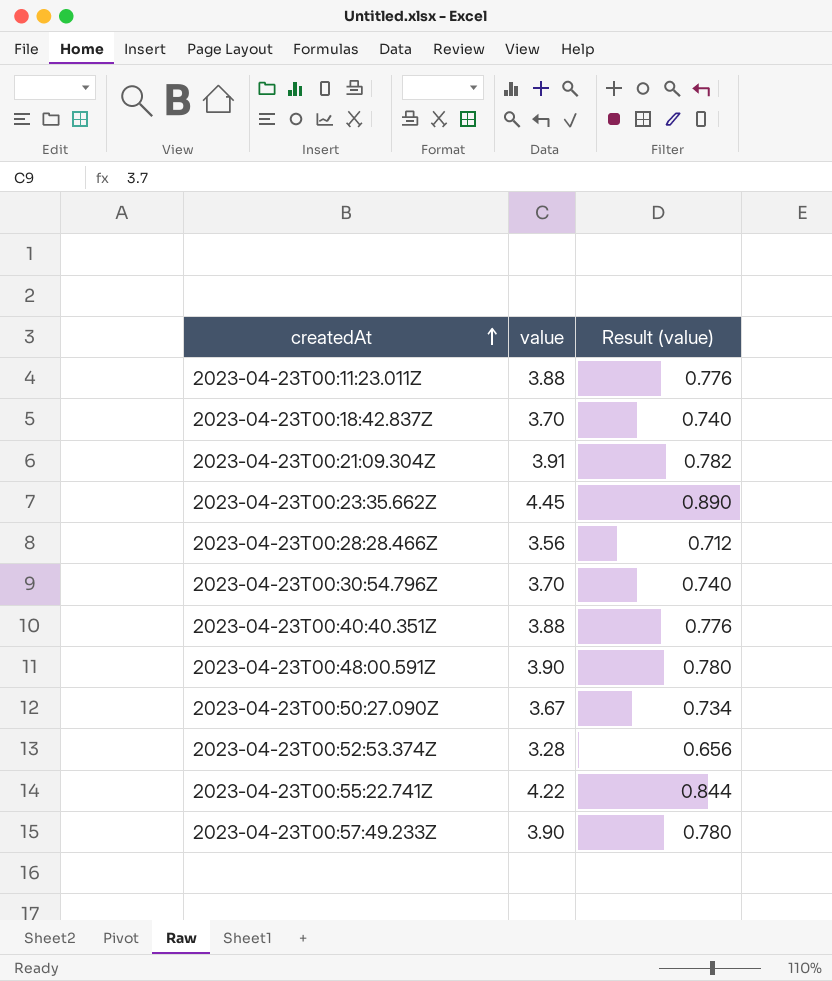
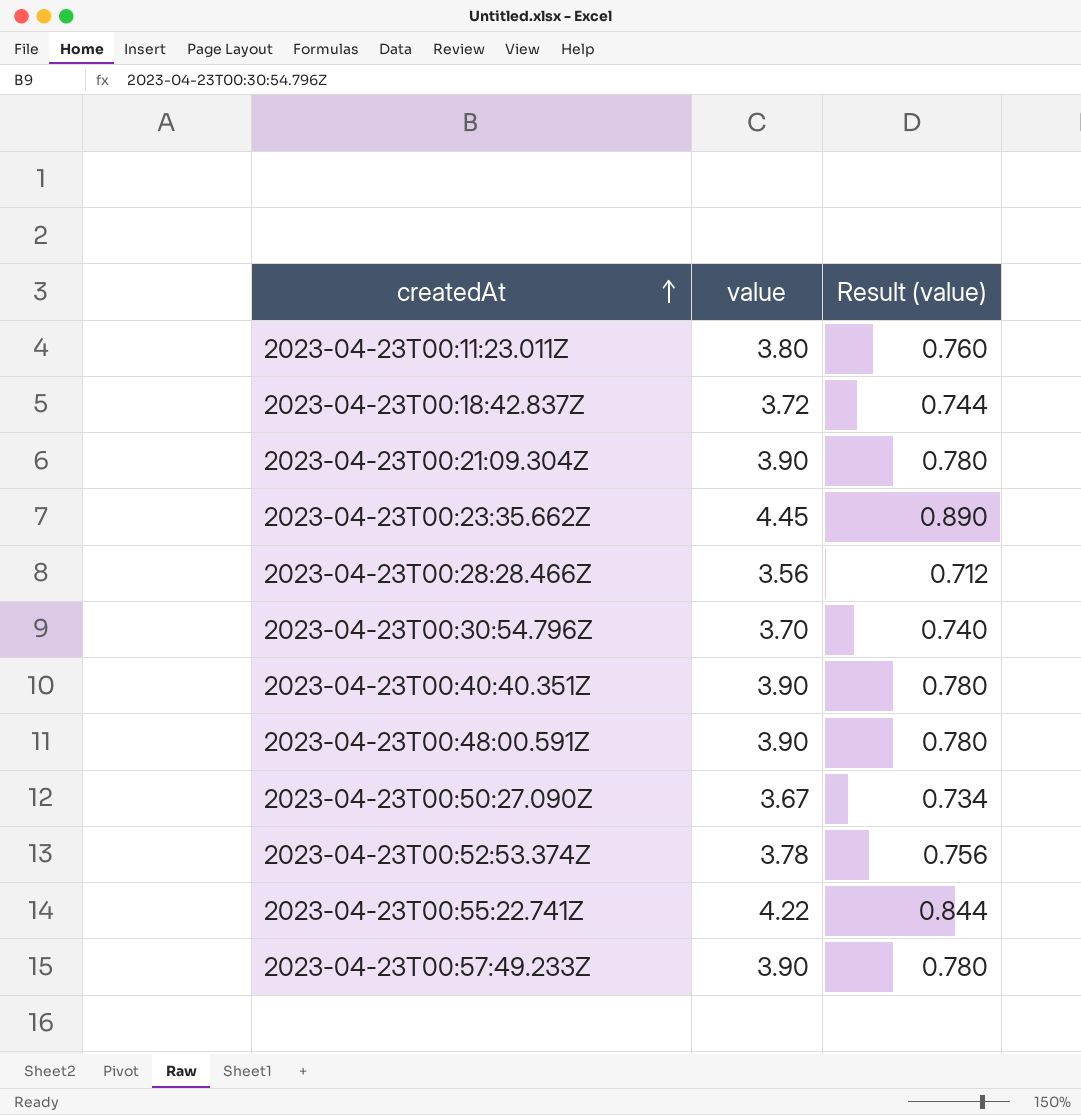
2023-04-23T00:11:23.011Z | value: 3.88 -> 3.80
2023-04-23T00:11:23.011Z | Result (value): 0.776 -> 0.760
2023-04-23T00:18:42.837Z | value: 3.70 -> 3.72
2023-04-23T00:18:42.837Z | Result (value): 0.740 -> 0.744
2023-04-23T00:21:09.304Z | value: 3.91 -> 3.90
2023-04-23T00:21:09.304Z | Result (value): 0.782 -> 0.780
2023-04-23T00:40:40.351Z | value: 3.88 -> 3.90
2023-04-23T00:40:40.351Z | Result (value): 0.776 -> 0.780
2023-04-23T00:52:53.374Z | value: 3.28 -> 3.78
2023-04-23T00:52:53.374Z | Result (value): 0.656 -> 0.756

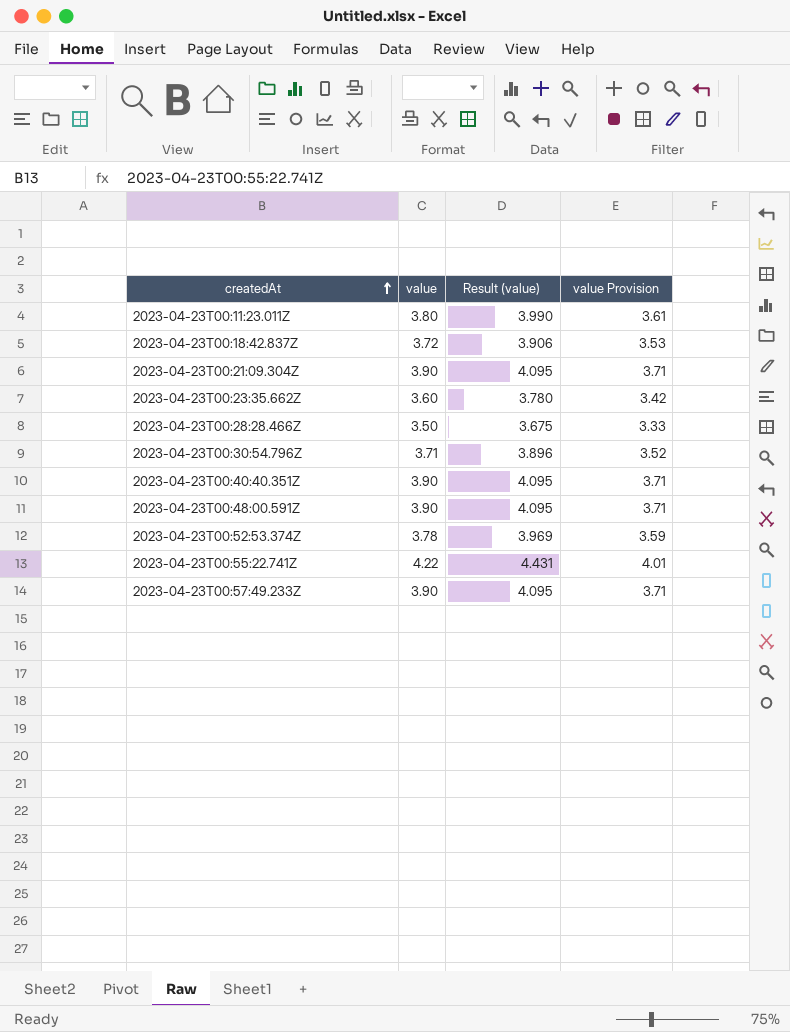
column Result (value) | formula: [value] * 0.2 -> [value] * 1.05
column value Provision | formula: none -> [value] * 0.95
row 2023-04-23T00:50:27.090Z: 3.67 | 0.734 -> none
2023-04-23T00:23:35.662Z | value: 4.45 -> 3.60
2023-04-23T00:28:28.466Z | value: 3.56 -> 3.50
2023-04-23T00:30:54.796Z | value: 3.70 -> 3.71

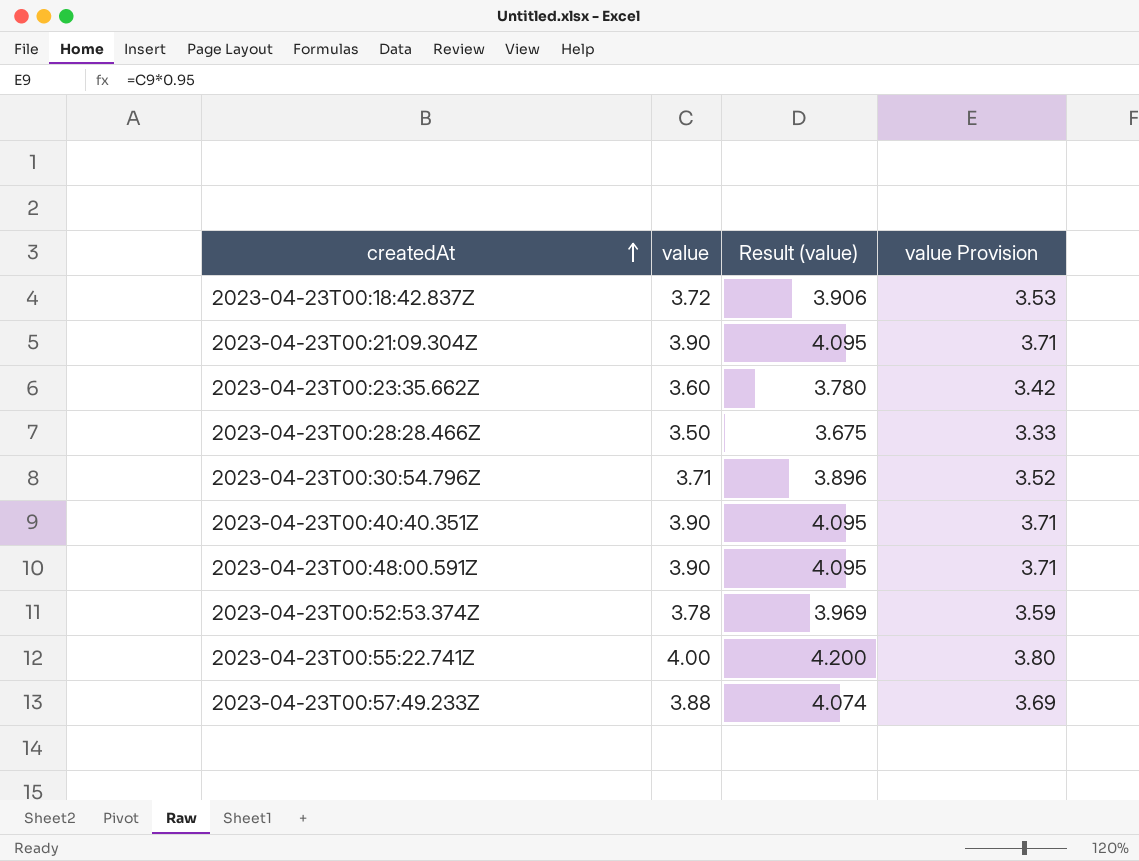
row 2023-04-23T00:11:23.011Z: 3.80 | 3.990 | 3.61 -> none
2023-04-23T00:55:22.741Z | value: 4.22 -> 4.00
2023-04-23T00:55:22.741Z | Result (value): 4.431 -> 4.200
2023-04-23T00:55:22.741Z | value Provision: 4.01 -> 3.80
2023-04-23T00:57:49.233Z | value: 3.90 -> 3.88
2023-04-23T00:57:49.233Z | Result (value): 4.095 -> 4.074
2023-04-23T00:57:49.233Z | value Provision: 3.71 -> 3.69

